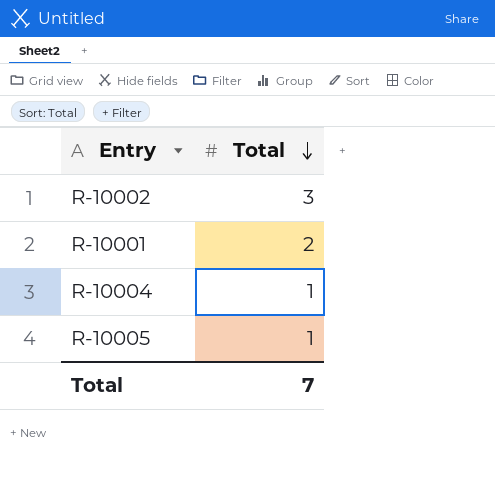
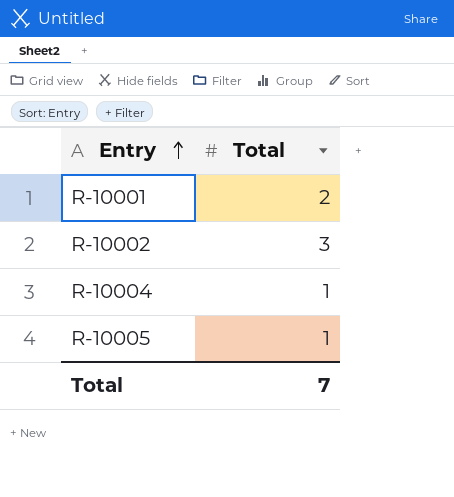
row order: Total descending -> Entry ascending

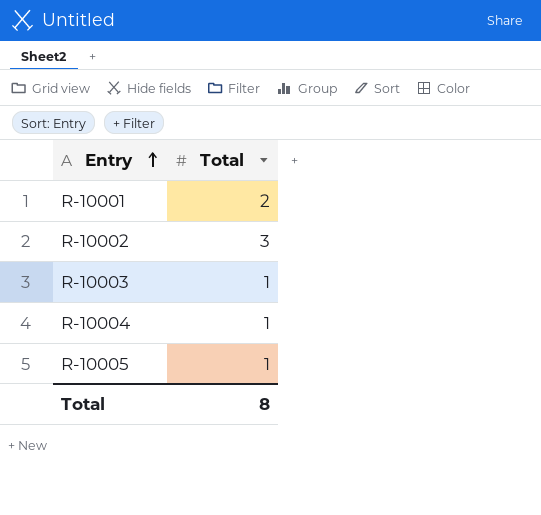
row R-10003: none -> 1
Total | Total: 7 -> 8

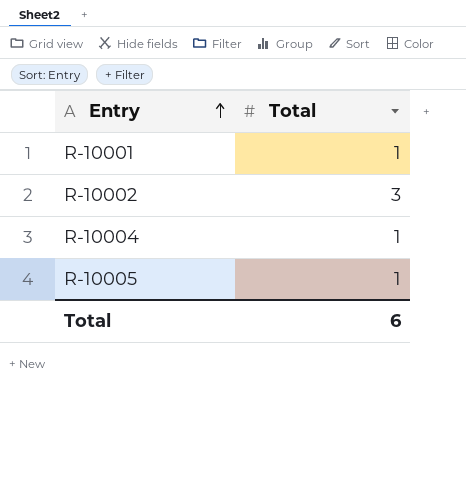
row R-10003: 1 -> none
R-10001 | Total: 2 -> 1
Total | Total: 8 -> 6

